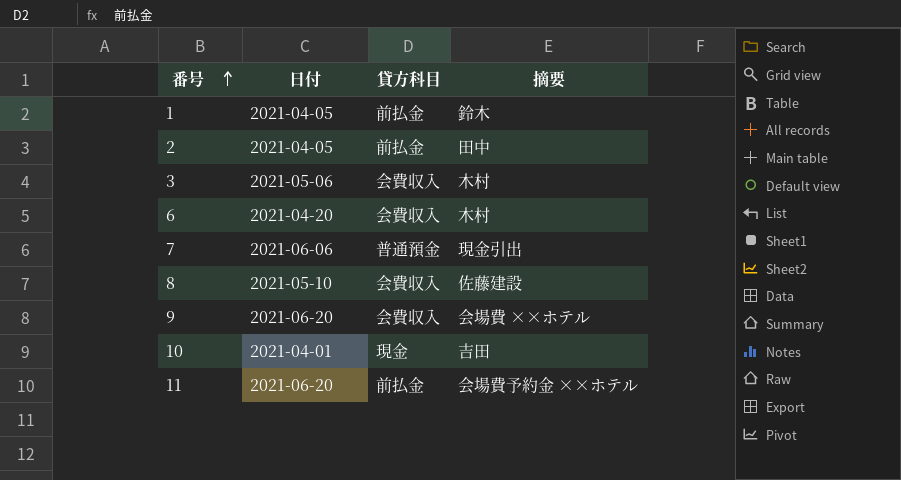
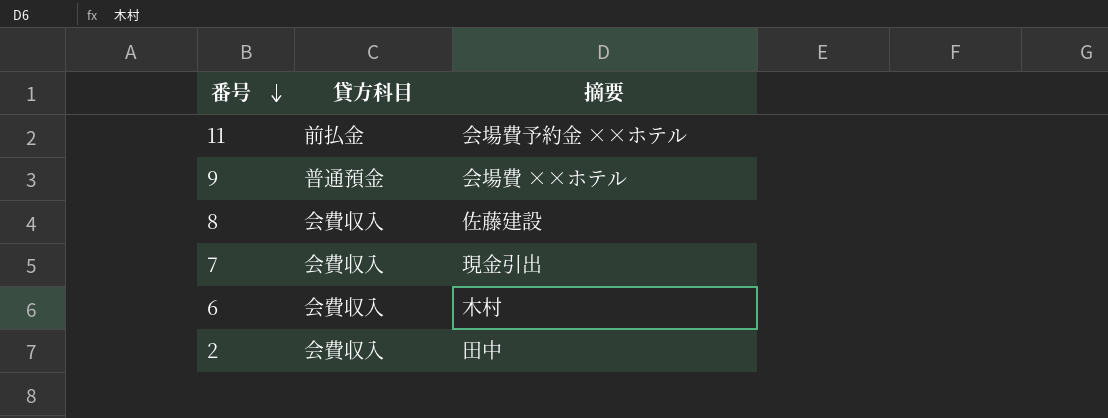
row order: 番号 ascending -> 番号 descending
column 日付 | position: 2 -> none
row 1: 2021-04-05 | 前払金 | 鈴木 -> none
row 3: 2021-05-06 | 会費収入 | 木村 -> none
row 10: 2021-04-01 | 現金 | 吉田 -> none
9 | 貸方科目: 会費収入 -> 普通預金
7 | 貸方科目: 普通預金 -> 会費収入
2 | 貸方科目: 前払金 -> 会費収入

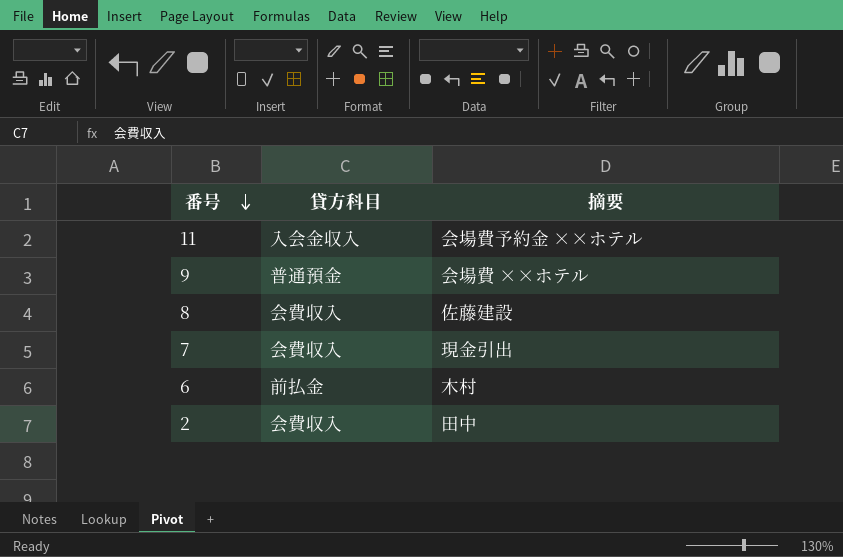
11 | 貸方科目: 前払金 -> 入会金収入
6 | 貸方科目: 会費収入 -> 前払金

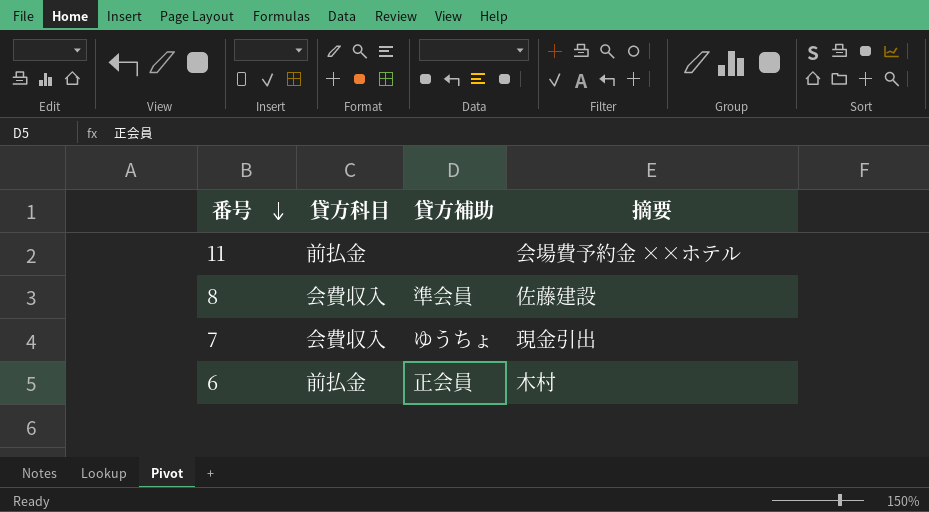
column 貸方補助 | position: none -> 3
row 9: 普通預金 | 会場費 ××ホテル -> none
row 2: 会費収入 | 田中 -> none
11 | 貸方科目: 入会金収入 -> 前払金

